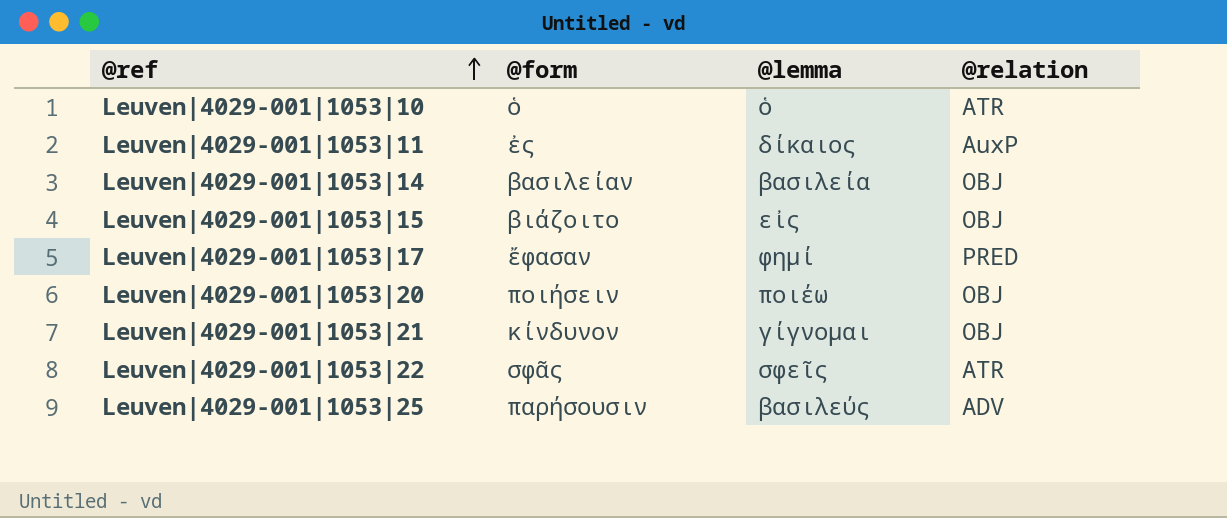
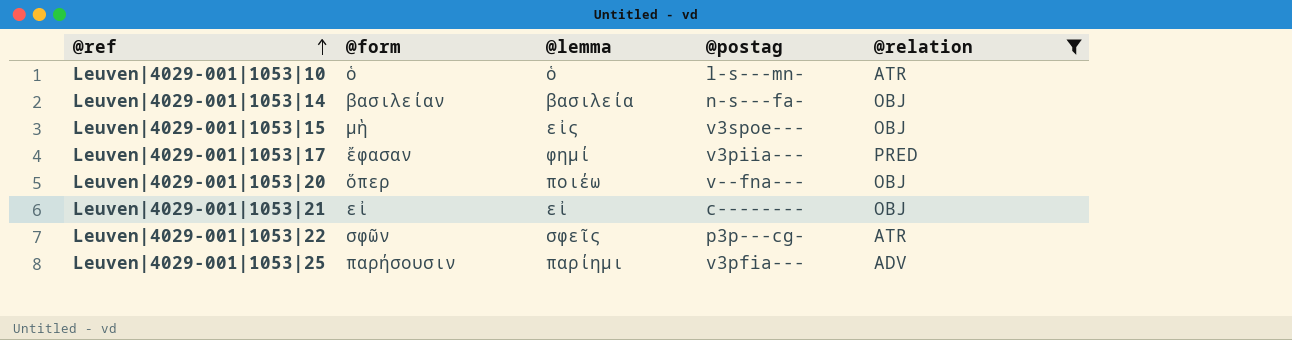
filter: none -> @relation != AuxP
column @postag | position: none -> 4
Leuven|4029-001|1053|15 | @form: βιάζοιτο -> μὴ
Leuven|4029-001|1053|20 | @form: ποιήσειν -> ὅπερ
Leuven|4029-001|1053|21 | @form: κίνδυνον -> εἰ
Leuven|4029-001|1053|21 | @lemma: γίγνομαι -> εἰ
Leuven|4029-001|1053|22 | @form: σφᾶς -> σφῶν
Leuven|4029-001|1053|25 | @lemma: βασιλεύς -> παρίημι

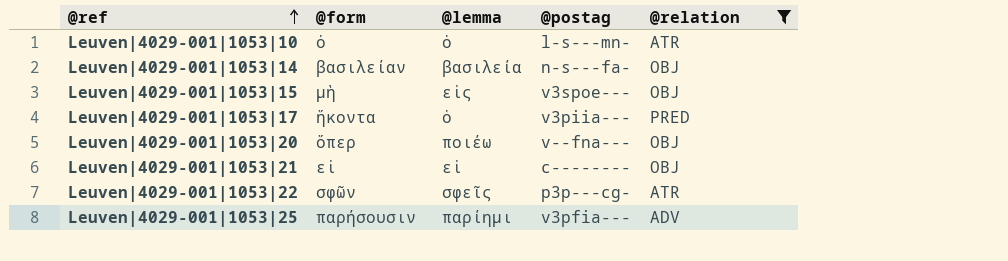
Leuven|4029-001|1053|17 | @form: ἔφασαν -> ἥκοντα
Leuven|4029-001|1053|17 | @lemma: φημί -> ὁ

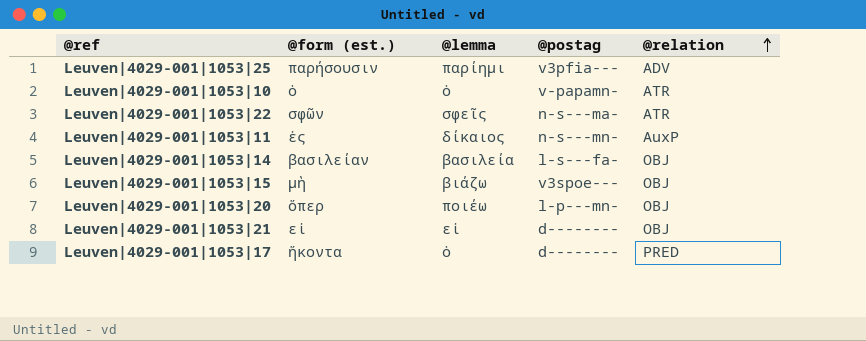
filter: @relation != AuxP -> none
row order: @ref ascending -> @relation ascending
column name: @form -> @form (est.)
Leuven|4029-001|1053|10 | @postag: l-s---mn- -> v-papamn-
Leuven|4029-001|1053|22 | @postag: p3p---cg- -> n-s---ma-
Leuven|4029-001|1053|14 | @postag: n-s---fa- -> l-s---fa-
Leuven|4029-001|1053|15 | @lemma: εἰς -> βιάζω
Leuven|4029-001|1053|20 | @postag: v--fna--- -> l-p---mn-
Leuven|4029-001|1053|21 | @postag: c-------- -> d--------
Leuven|4029-001|1053|17 | @postag: v3piia--- -> d--------

